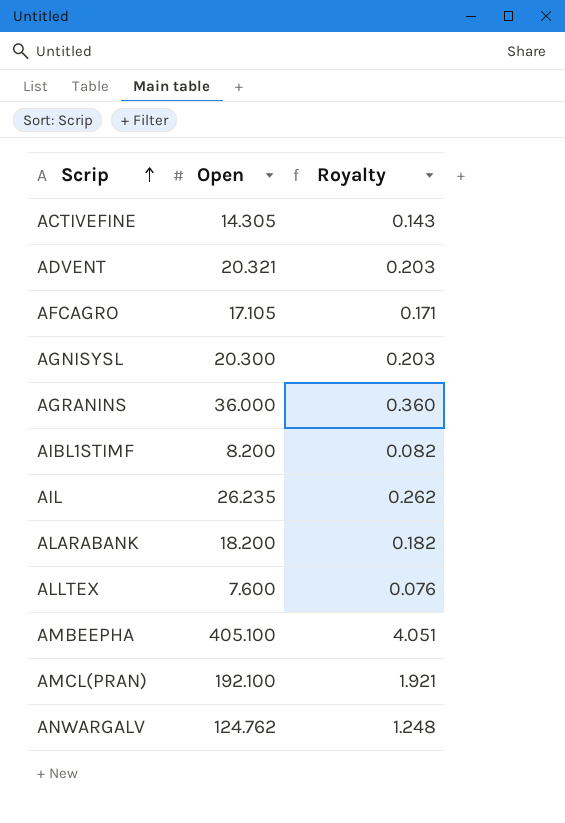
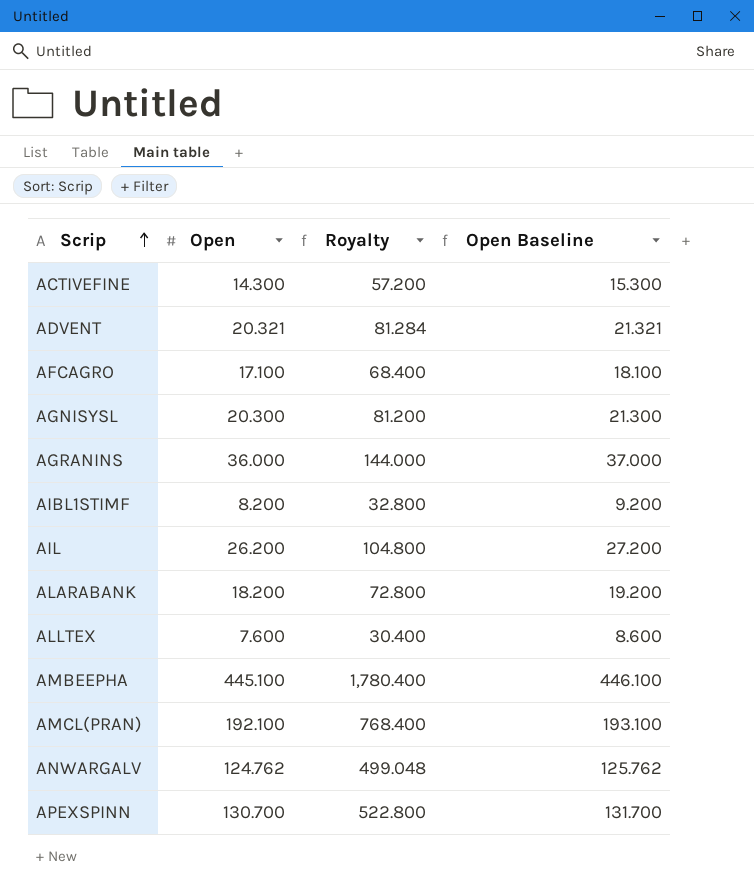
column Royalty | formula: [Open] * 0.01 -> [Open] * 4
column Open Baseline | formula: none -> [Open] + 1
ACTIVEFINE | Open: 14.305 -> 14.300
AFCAGRO | Open: 17.105 -> 17.100
AIL | Open: 26.235 -> 26.200
AMBEEPHA | Open: 405.100 -> 445.100
row APEXSPINN: none -> 130.700 | 522.800 | 131.700

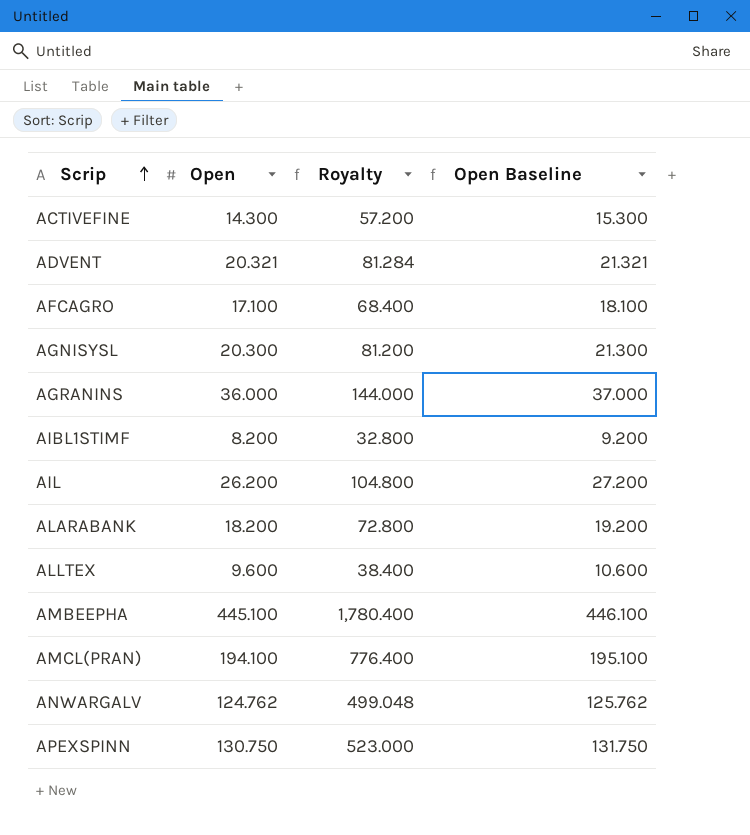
ALLTEX | Open: 7.600 -> 9.600
ALLTEX | Royalty: 30.400 -> 38.400
ALLTEX | Open Baseline: 8.600 -> 10.600
AMCL(PRAN) | Open: 192.100 -> 194.100
AMCL(PRAN) | Royalty: 768.400 -> 776.400
AMCL(PRAN) | Open Baseline: 193.100 -> 195.100
APEXSPINN | Open: 130.700 -> 130.750
APEXSPINN | Royalty: 522.800 -> 523.000
APEXSPINN | Open Baseline: 131.700 -> 131.750

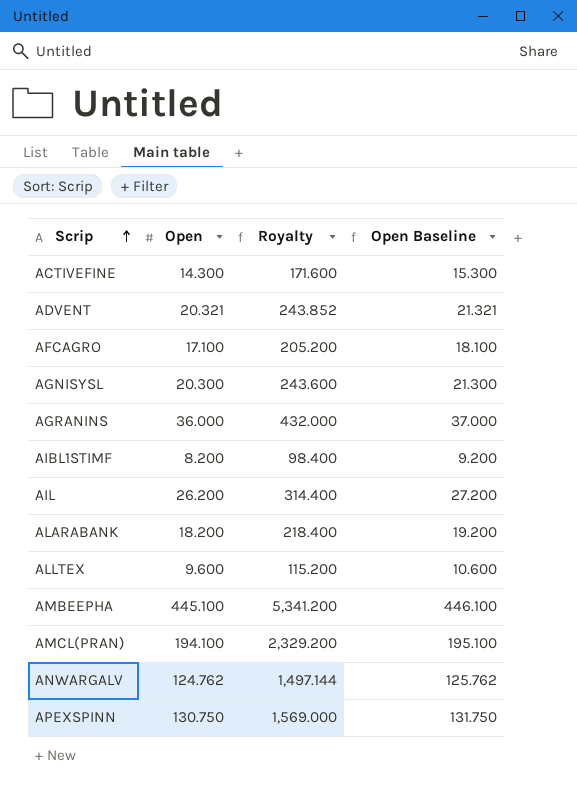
column Royalty | formula: [Open] * 4 -> [Open] * 12

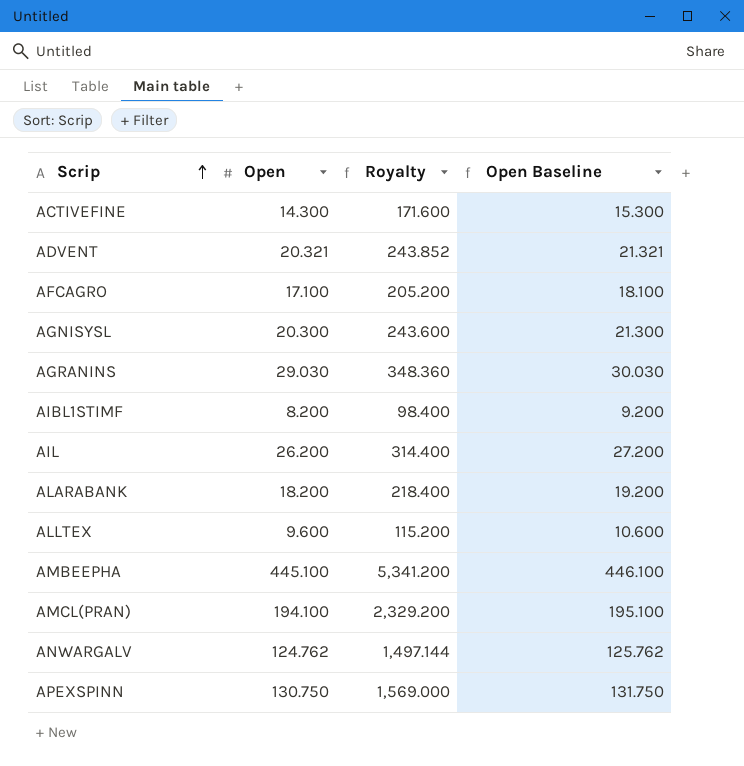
AGRANINS | Open: 36.000 -> 29.030
AGRANINS | Royalty: 432.000 -> 348.360
AGRANINS | Open Baseline: 37.000 -> 30.030

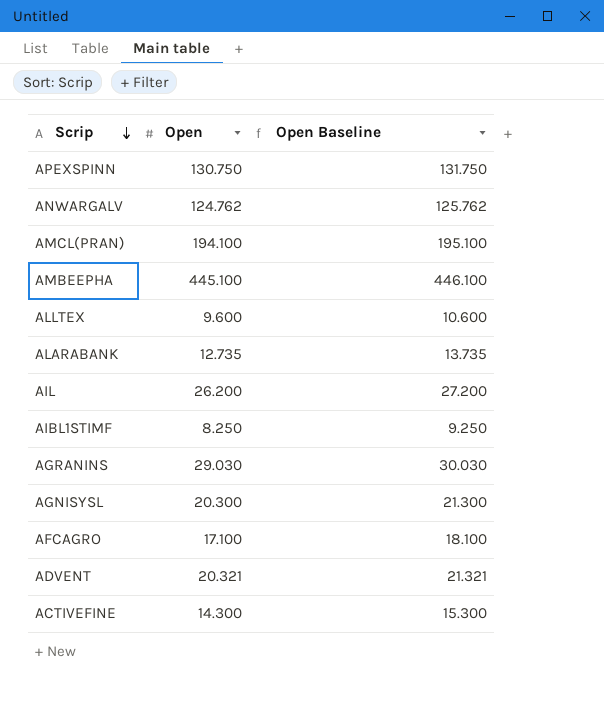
row order: Scrip ascending -> Scrip descending
column Royalty | formula: [Open] * 12 -> none
ALARABANK | Open: 18.200 -> 12.735
ALARABANK | Open Baseline: 19.200 -> 13.735
AIBL1STIMF | Open: 8.200 -> 8.250
AIBL1STIMF | Open Baseline: 9.200 -> 9.250

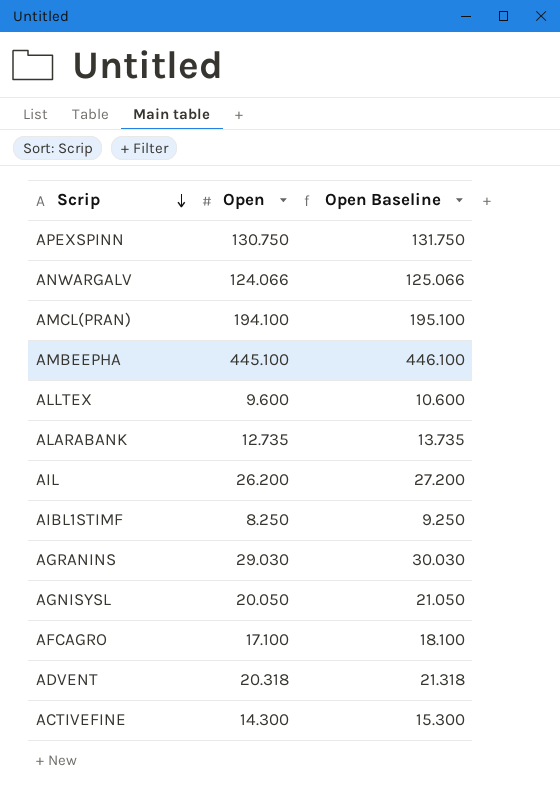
ANWARGALV | Open: 124.762 -> 124.066
ANWARGALV | Open Baseline: 125.762 -> 125.066
AGNISYSL | Open: 20.300 -> 20.050
AGNISYSL | Open Baseline: 21.300 -> 21.050
ADVENT | Open: 20.321 -> 20.318
ADVENT | Open Baseline: 21.321 -> 21.318

